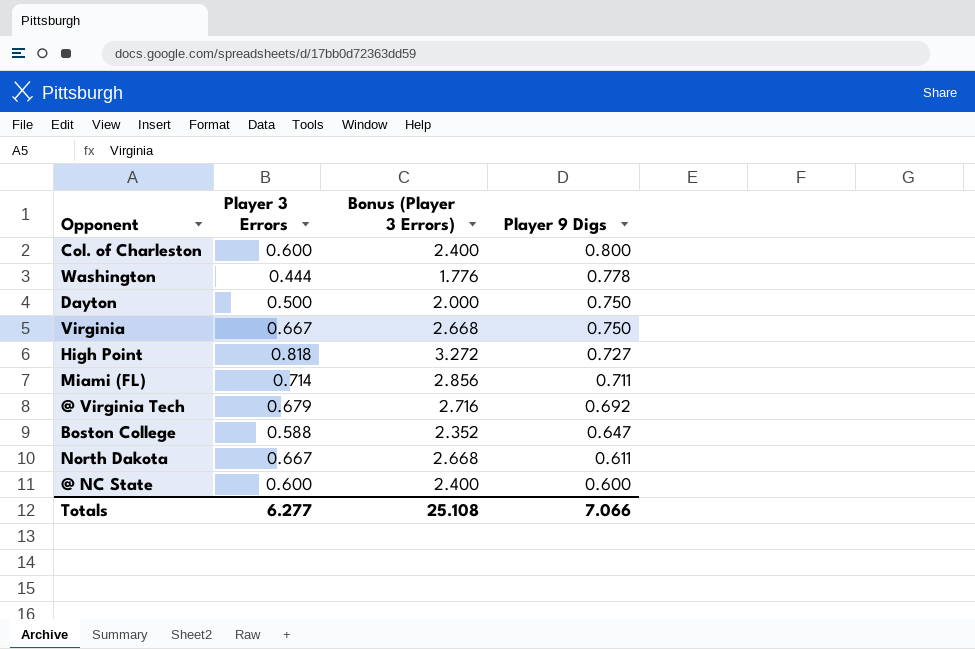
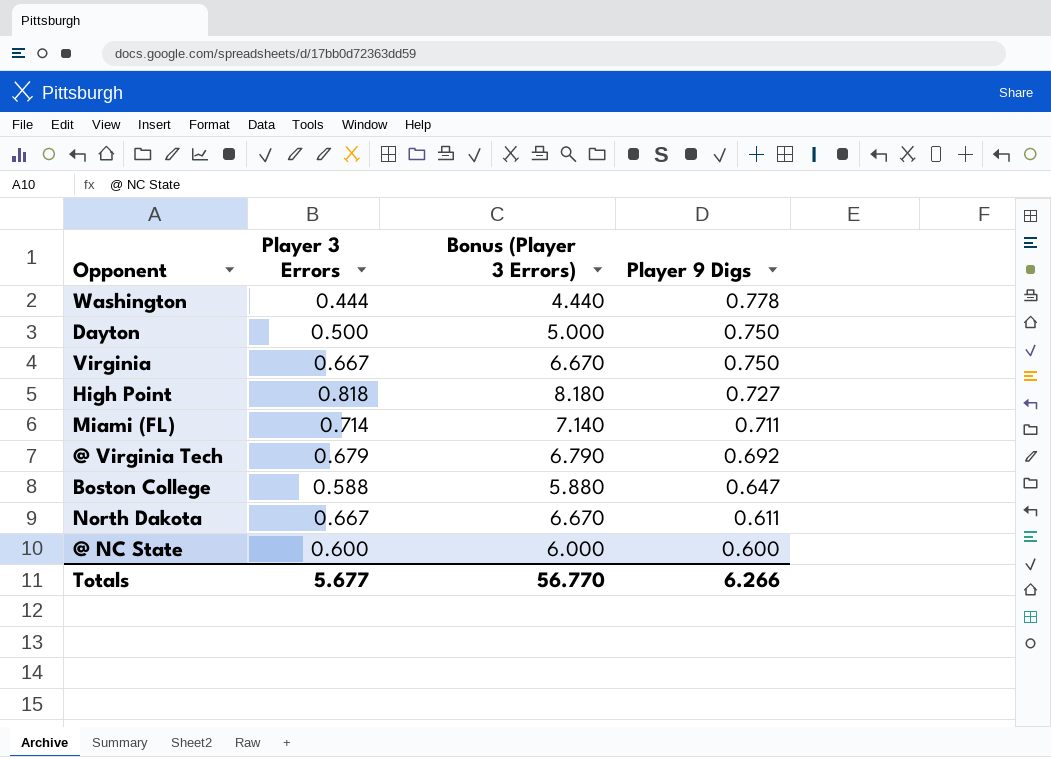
column Bonus (Player 3 Errors) | formula: [Player 3 Errors] * 4 -> [Player 3 Errors] * 10
row Col. of Charleston: 0.600 | 2.400 | 0.800 -> none
Totals | Player 3 Errors: 6.277 -> 5.677
Totals | Bonus (Player 3 Errors): 25.108 -> 56.770
Totals | Player 9 Digs: 7.066 -> 6.266

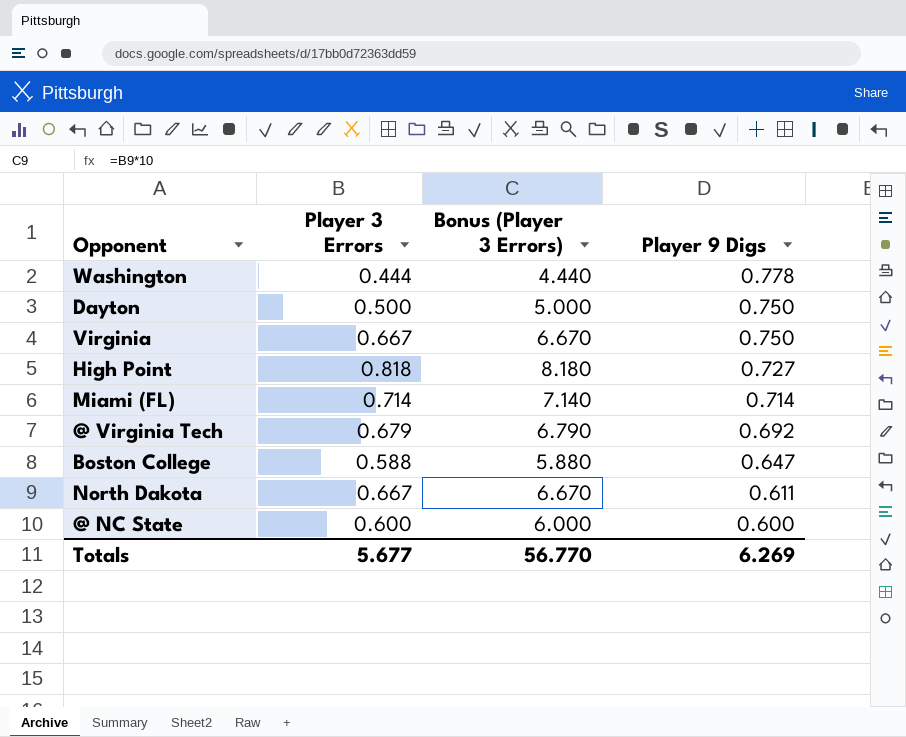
Miami (FL) | Player 9 Digs: 0.711 -> 0.714
Totals | Player 9 Digs: 6.266 -> 6.269

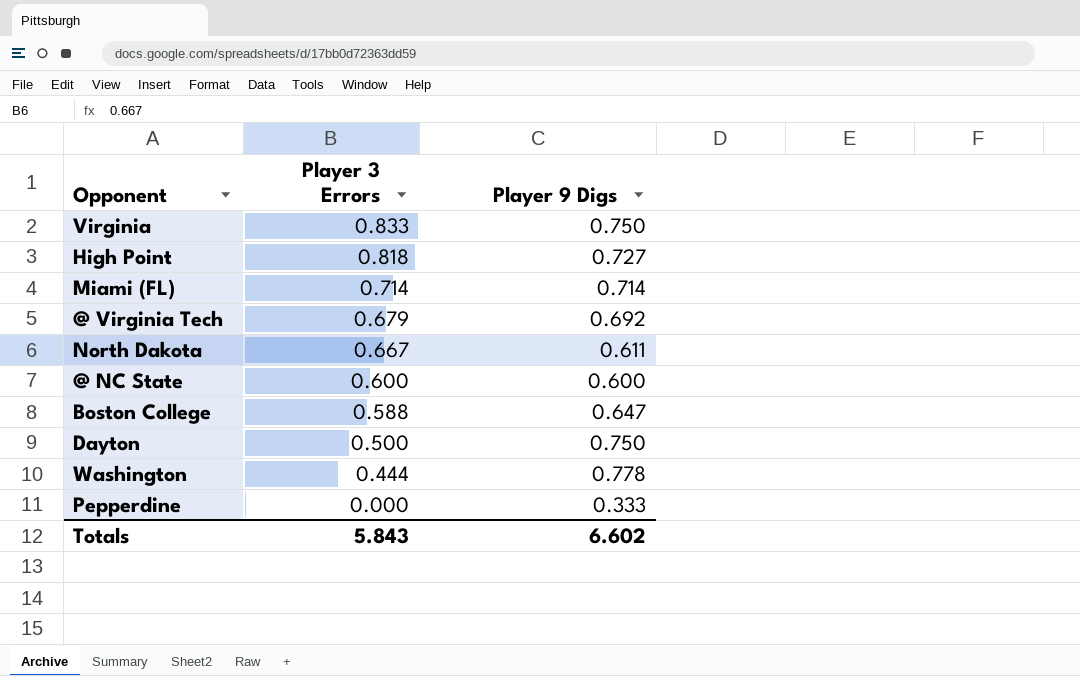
row order: Player 9 Digs descending -> Player 3 Errors descending
column Bonus (Player 3 Errors) | formula: [Player 3 Errors] * 10 -> none
Virginia | Player 3 Errors: 0.667 -> 0.833
row Pepperdine: none -> 0.000 | 0.333
Totals | Player 3 Errors: 5.677 -> 5.843
Totals | Player 9 Digs: 6.269 -> 6.602

